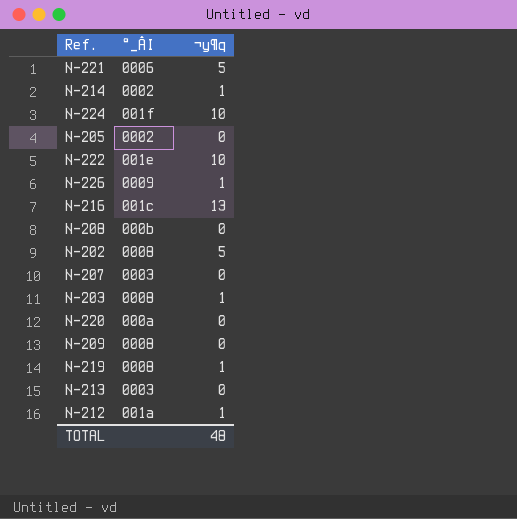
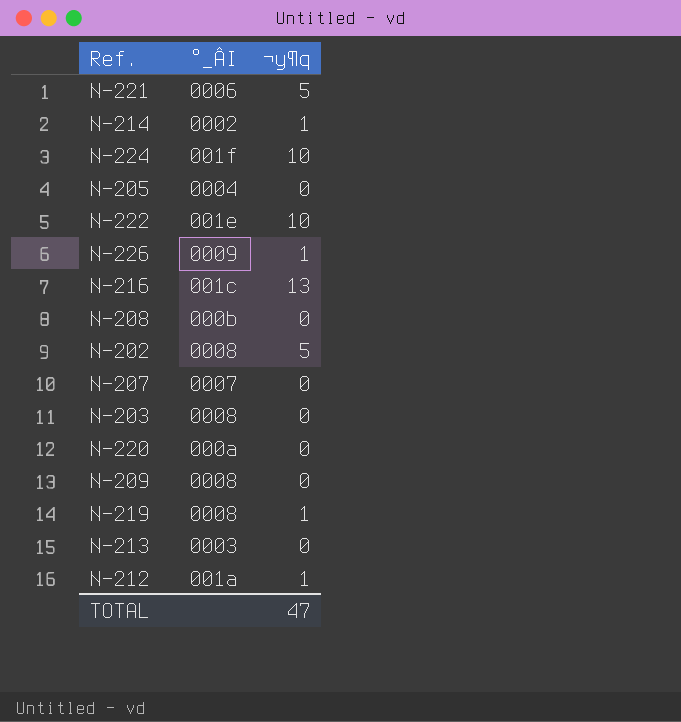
N-205 | °_ÂI: 0002 -> 0004
N-207 | °_ÂI: 0003 -> 0007
N-203 | ¬y¶q: 1 -> 0
TOTAL | ¬y¶q: 48 -> 47

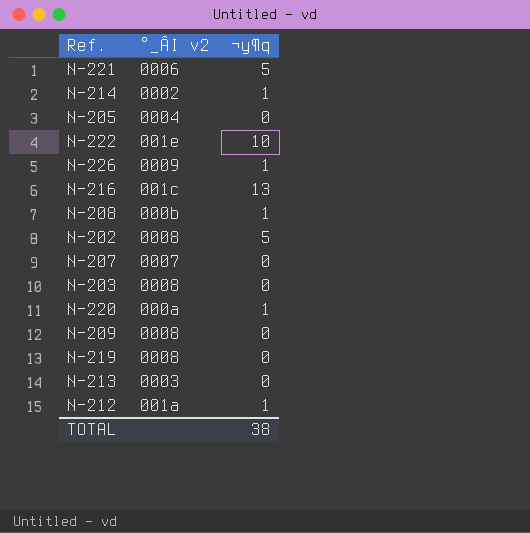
column name: °_ÂI -> °_ÂI v2
row N-224: 001f | 10 -> none
N-208 | ¬y¶q: 0 -> 1
N-220 | ¬y¶q: 0 -> 1
N-219 | ¬y¶q: 1 -> 0
TOTAL | ¬y¶q: 47 -> 38

